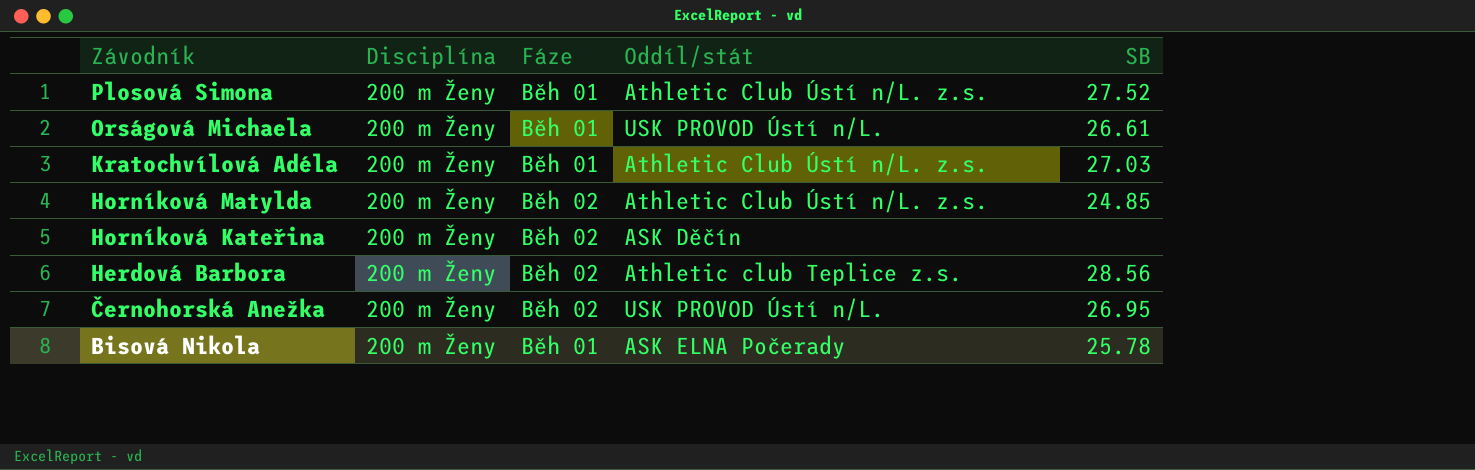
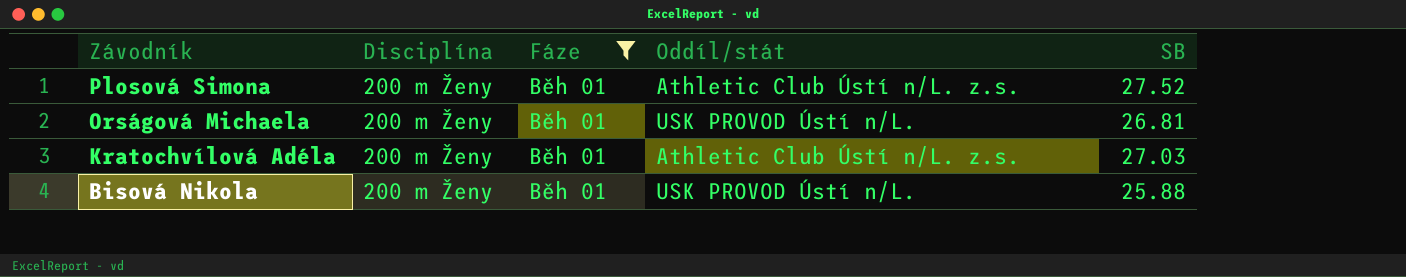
filter: none -> Fáze = Běh 01
Orságová Michaela | SB: 26.61 -> 26.81
Bisová Nikola | Oddíl/stát: ASK ELNA Počerady -> USK PROVOD Ústí n/L.
Bisová Nikola | SB: 25.78 -> 25.88

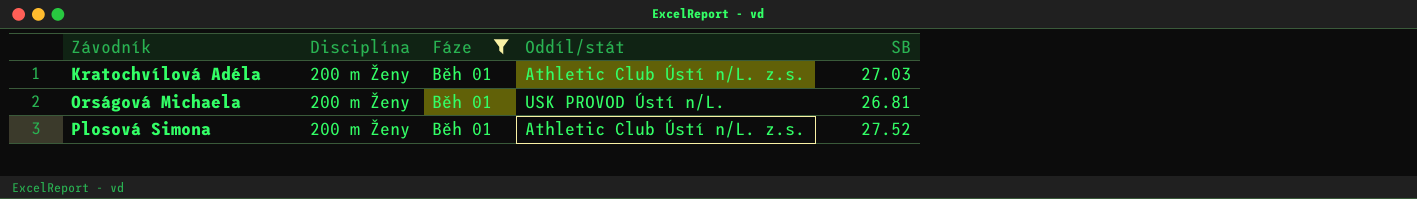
row order: Závodník descending -> Závodník ascending
row Bisová Nikola: 200 m Ženy | Běh 01 | USK PROVOD Ústí n/L. | 25.88 -> none

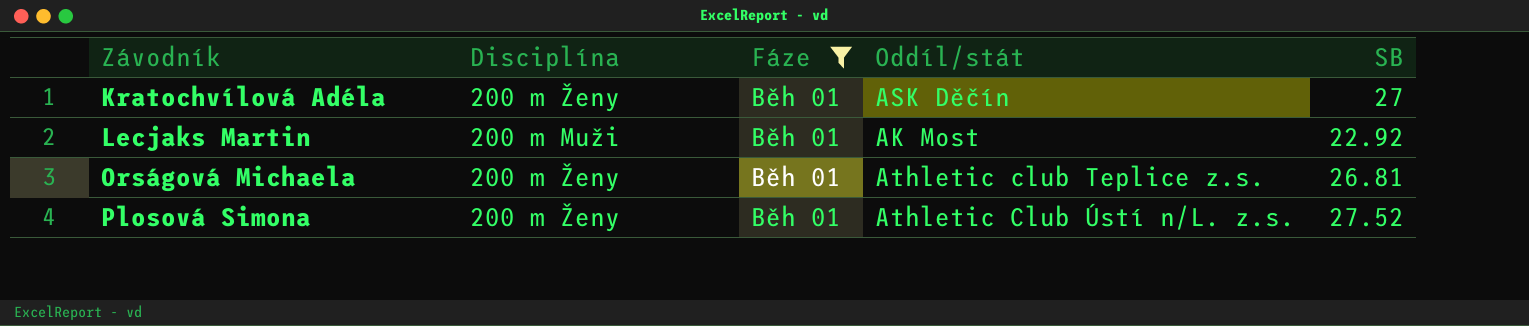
Kratochvílová Adéla | Oddíl/stát: Athletic Club Ústí n/L. z.s. -> ASK Děčín
Kratochvílová Adéla | SB: 27.03 -> 27
row Lecjaks Martin: none -> 200 m Muži | Běh 01 | AK Most | 22.92
Orságová Michaela | Oddíl/stát: USK PROVOD Ústí n/L. -> Athletic club Teplice z.s.

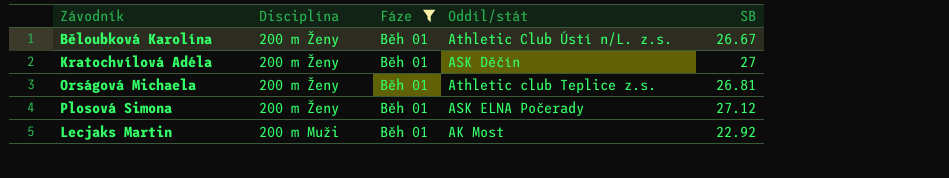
row order: Závodník ascending -> Disciplína descending
row Běloubková Karolína: none -> 200 m Ženy | Běh 01 | Athletic Club Ústí n/L. z.s. | 26.67
Plosová Simona | Oddíl/stát: Athletic Club Ústí n/L. z.s. -> ASK ELNA Počerady
Plosová Simona | SB: 27.52 -> 27.12

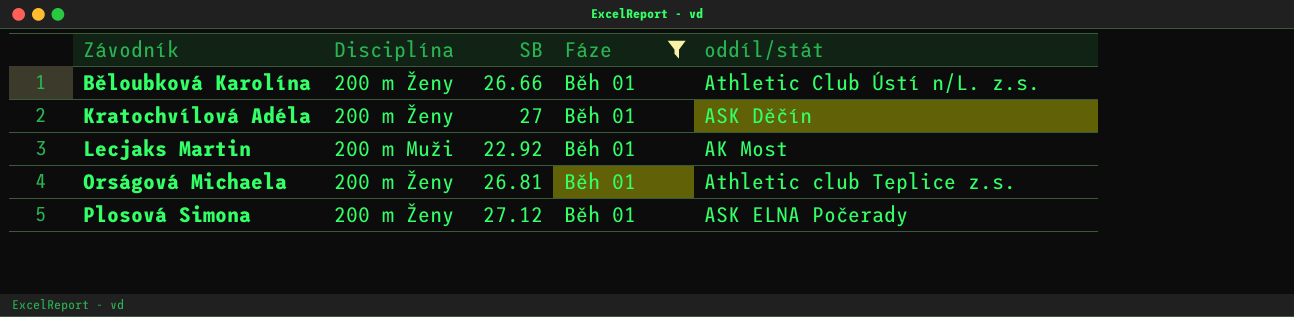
row order: Disciplína descending -> Závodník ascending
column SB | position: 5 -> 3
column name: Oddíl/stát -> oddíl/stát
Běloubková Karolína | SB: 26.67 -> 26.66

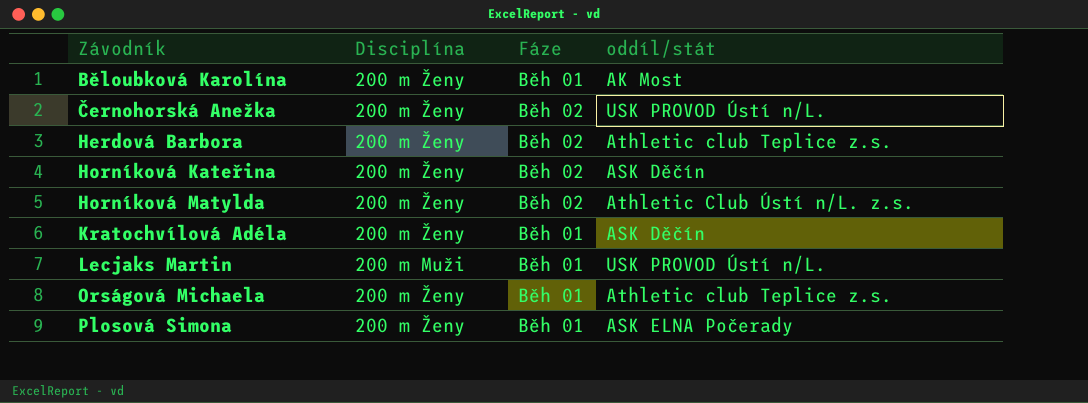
filter: Fáze = Běh 01 -> none
column SB | position: 3 -> none
Běloubková Karolína | oddíl/stát: Athletic Club Ústí n/L. z.s. -> AK Most
Lecjaks Martin | oddíl/stát: AK Most -> USK PROVOD Ústí n/L.

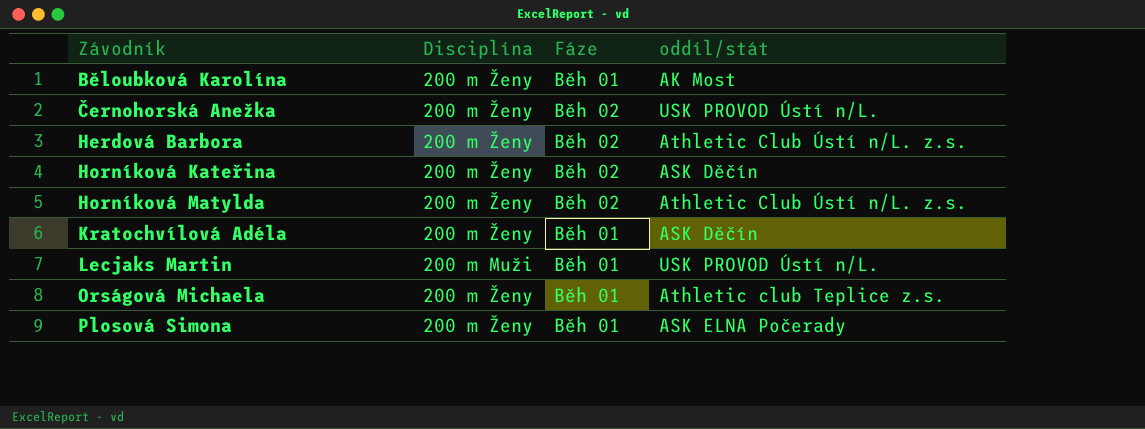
Herdová Barbora | oddíl/stát: Athletic club Teplice z.s. -> Athletic Club Ústí n/L. z.s.

